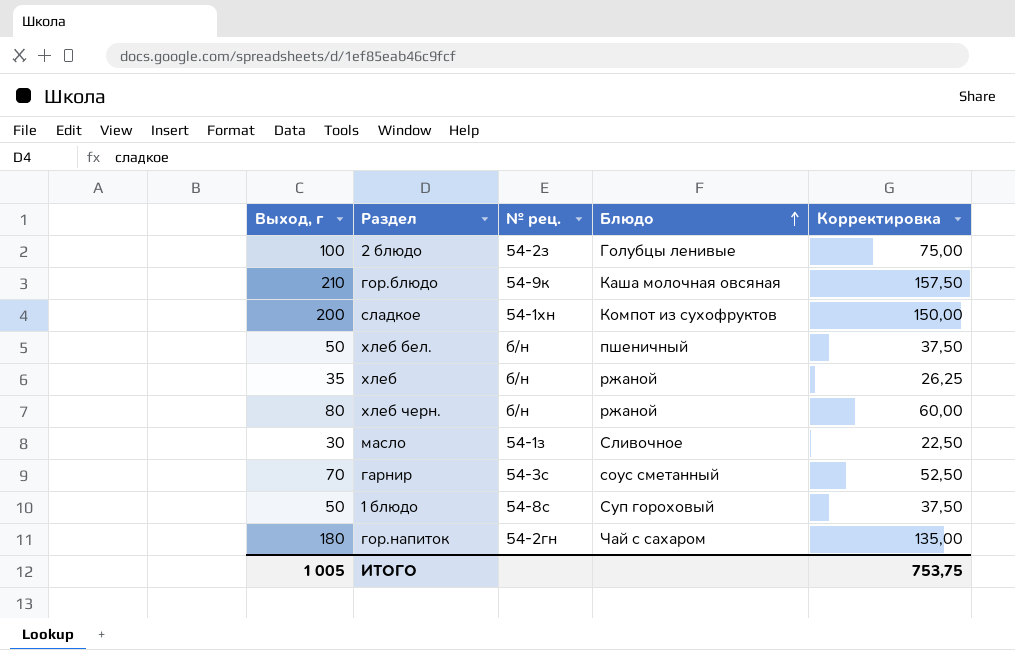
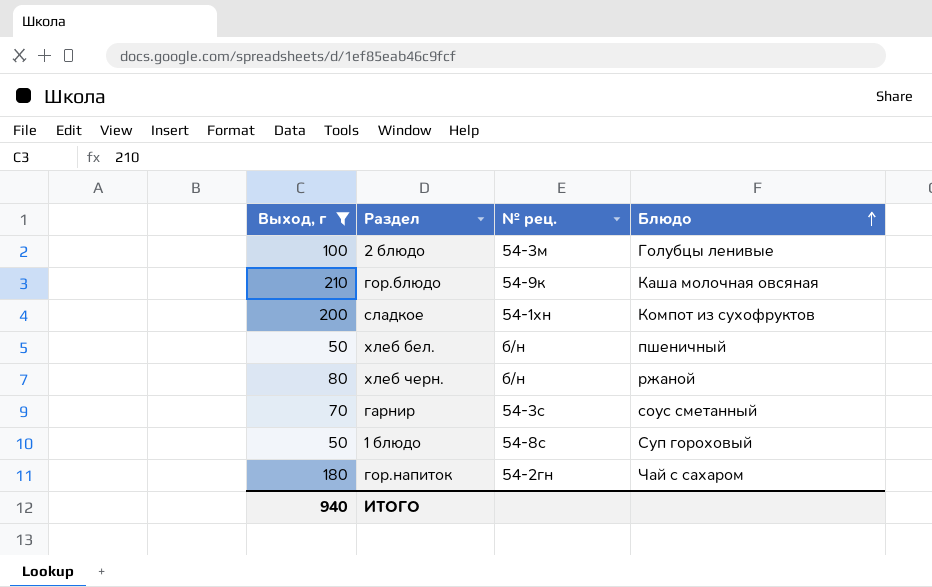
filter: none -> Выход, г >= 50
column Корректировка | formula: [Выход, г] * 0,75 -> none
2 блюдо | № рец.: 54-2з -> 54-3м
ИТОГО | Выход, г: 1 005 -> 940

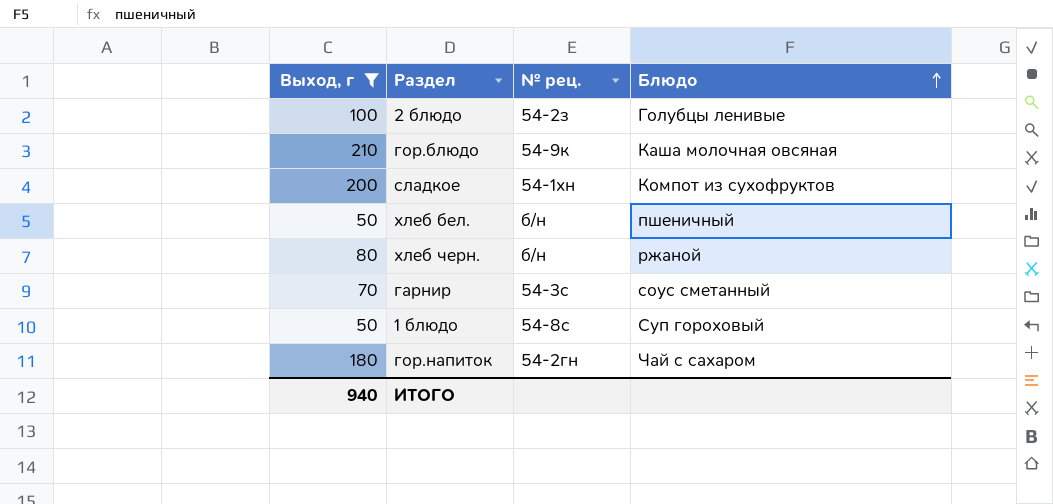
2 блюдо | № рец.: 54-3м -> 54-2з

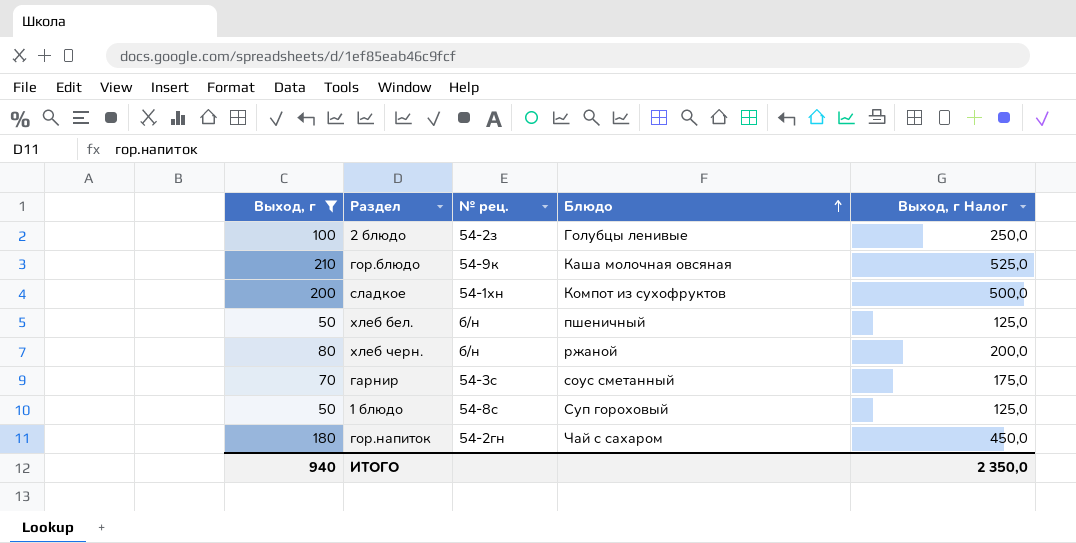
column Выход, г Налог | formula: none -> [Выход, г] * 2,5

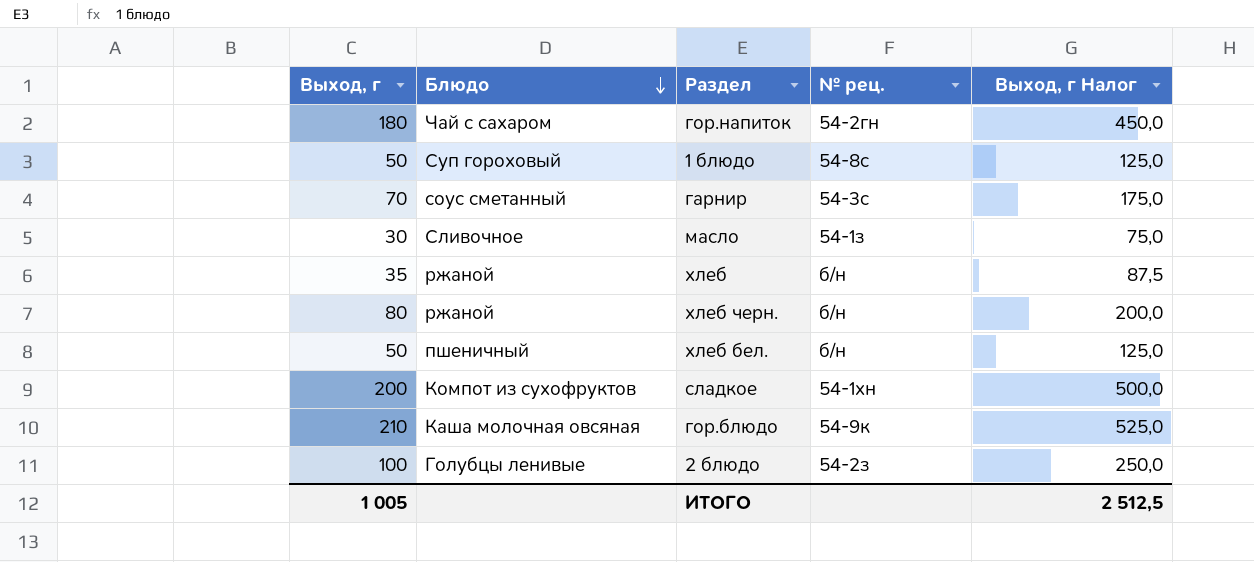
filter: Выход, г >= 50 -> none
row order: Блюдо ascending -> Блюдо descending
column Блюдо | position: 4 -> 2
ИТОГО | Выход, г: 940 -> 1 005
ИТОГО | Выход, г Налог: 2 350,0 -> 2 512,5

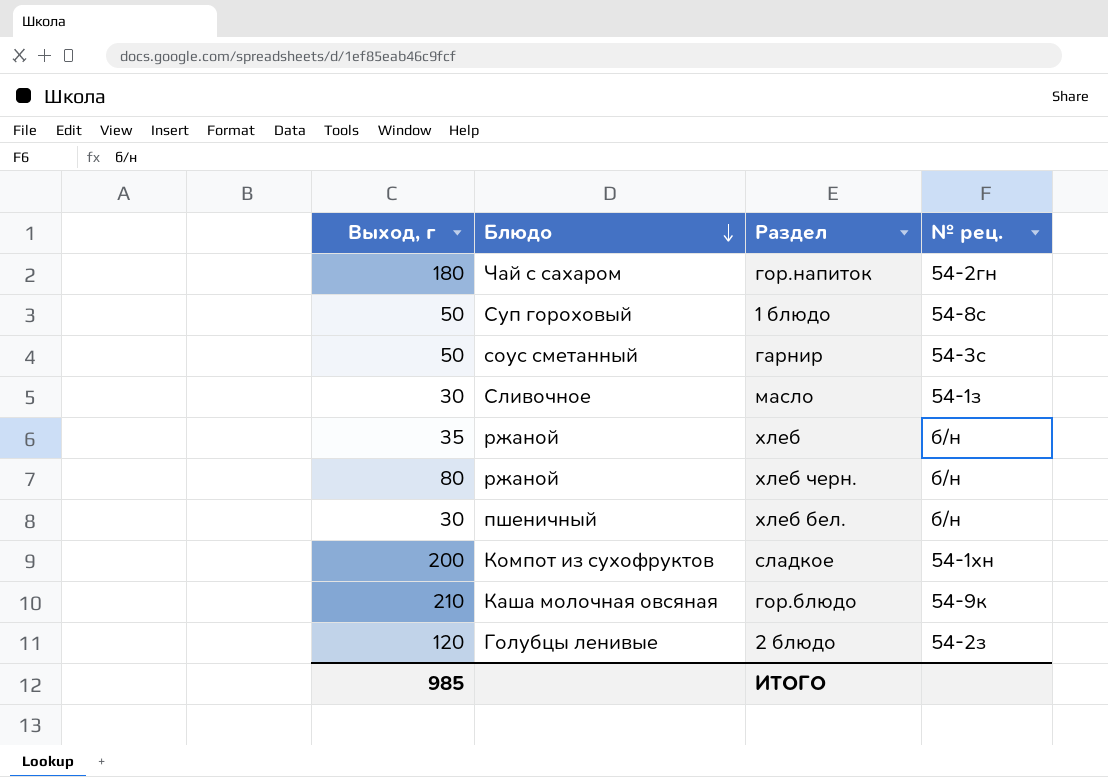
column Выход, г Налог | formula: [Выход, г] * 2,5 -> none
гарнир | Выход, г: 70 -> 50
хлеб бел. | Выход, г: 50 -> 30
2 блюдо | Выход, г: 100 -> 120
ИТОГО | Выход, г: 1 005 -> 985

